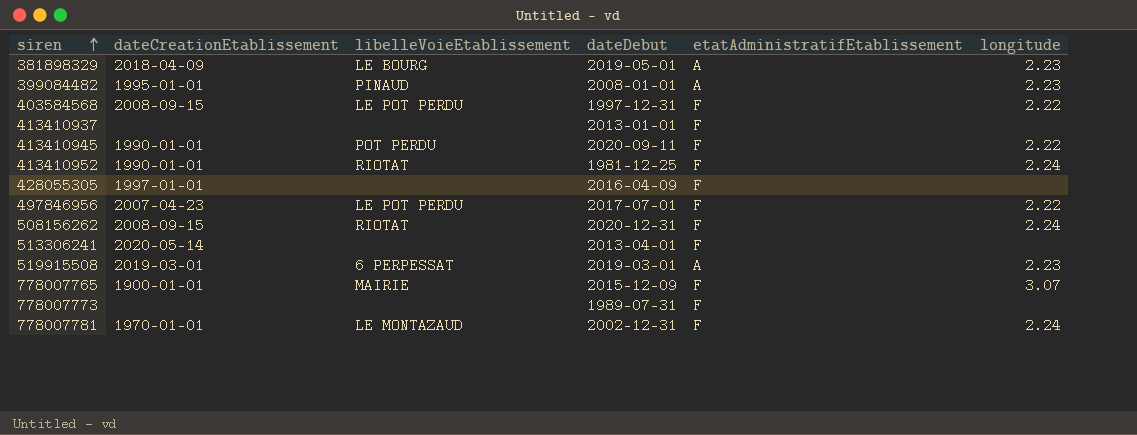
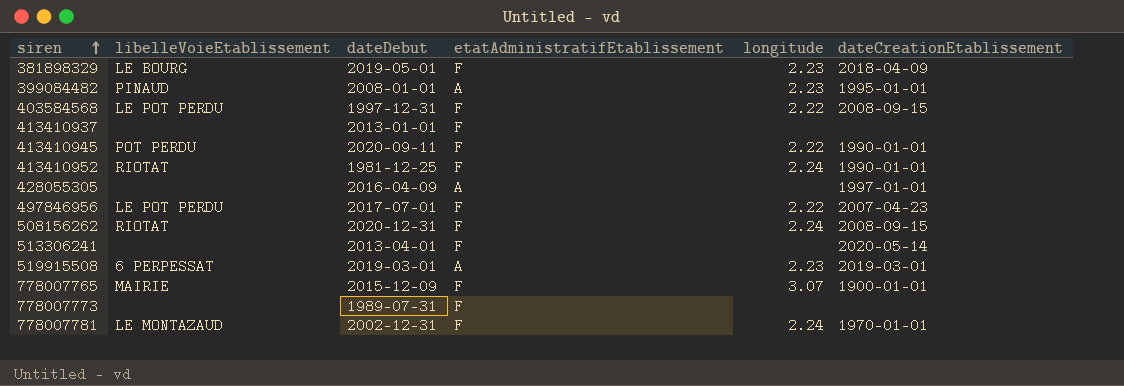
column dateCreationEtablissement | position: 2 -> 6
381898329 | etatAdministratifEtablissement: A -> F
428055305 | etatAdministratifEtablissement: F -> A

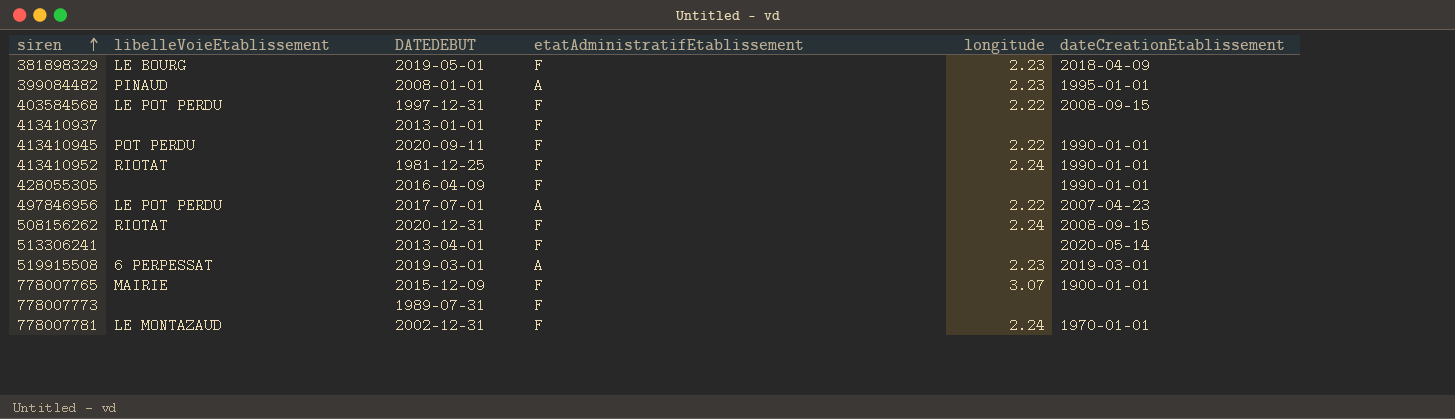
column name: dateDebut -> DATEDEBUT
428055305 | etatAdministratifEtablissement: A -> F
428055305 | dateCreationEtablissement: 1997-01-01 -> 1990-01-01
497846956 | etatAdministratifEtablissement: F -> A

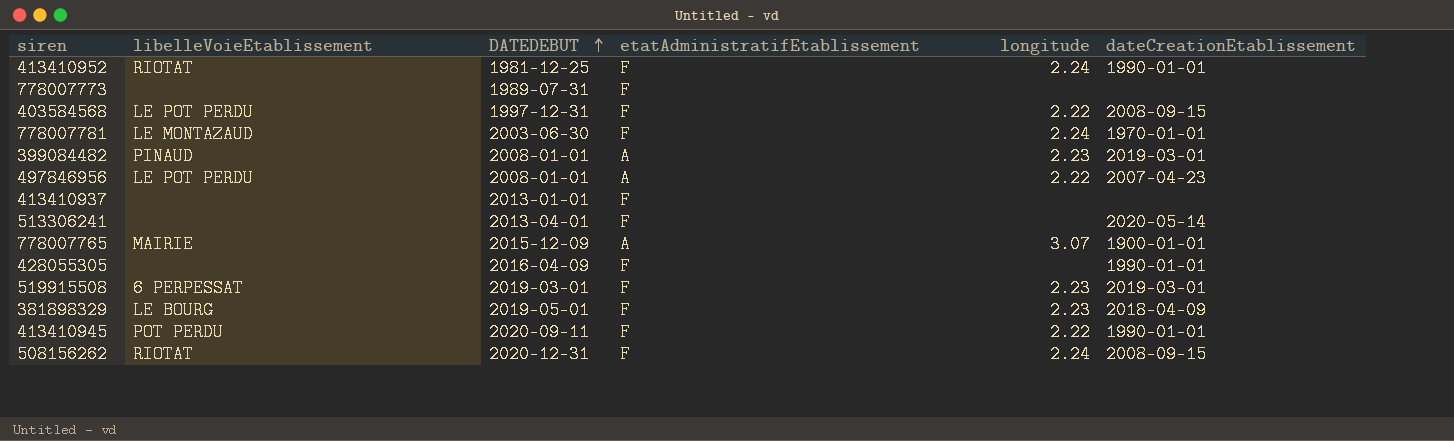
row order: siren ascending -> DATEDEBUT ascending
778007781 | DATEDEBUT: 2002-12-31 -> 2003-06-30
399084482 | dateCreationEtablissement: 1995-01-01 -> 2019-03-01
497846956 | DATEDEBUT: 2017-07-01 -> 2008-01-01
778007765 | etatAdministratifEtablissement: F -> A
519915508 | etatAdministratifEtablissement: A -> F

